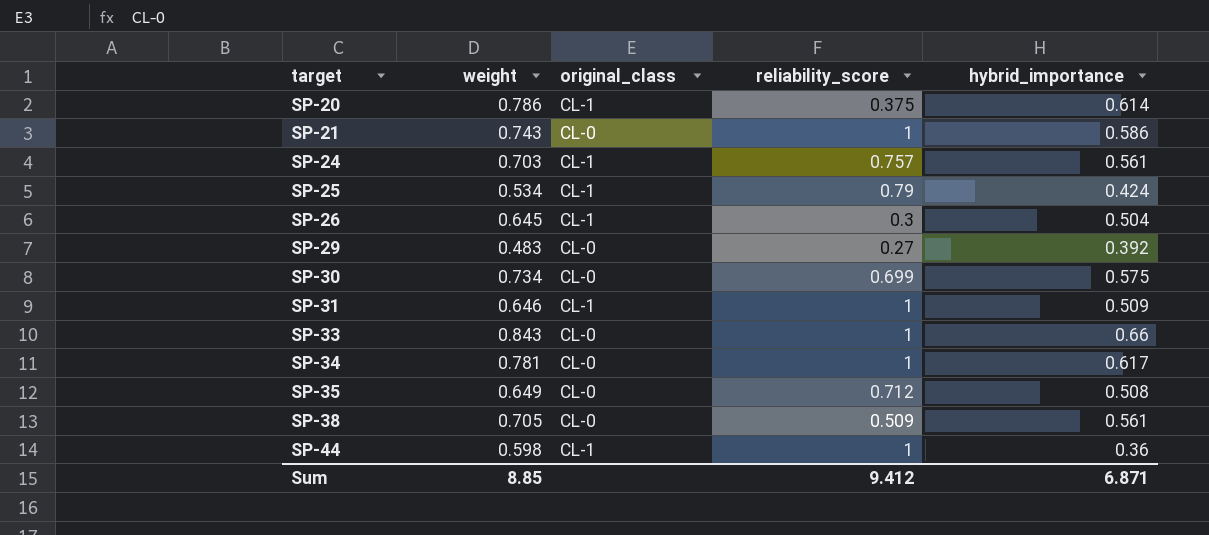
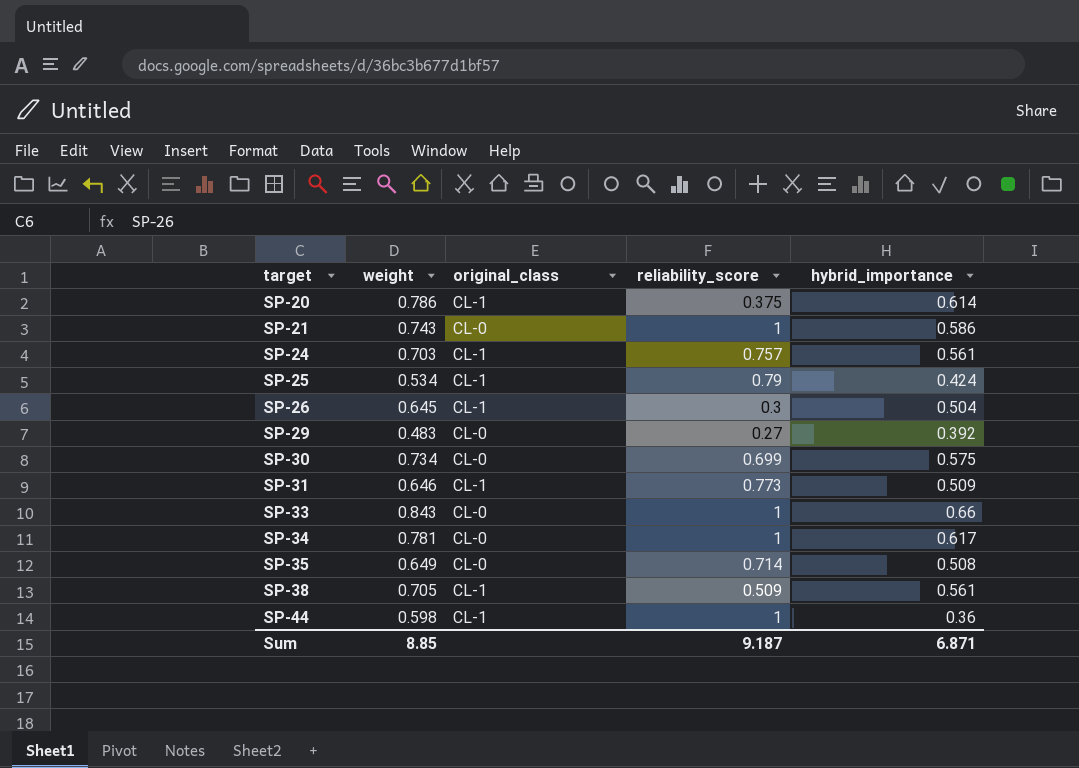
SP-31 | reliability_score: 1 -> 0.773
SP-35 | reliability_score: 0.712 -> 0.714
SP-38 | original_class: CL-0 -> CL-1
Sum | reliability_score: 9.412 -> 9.187

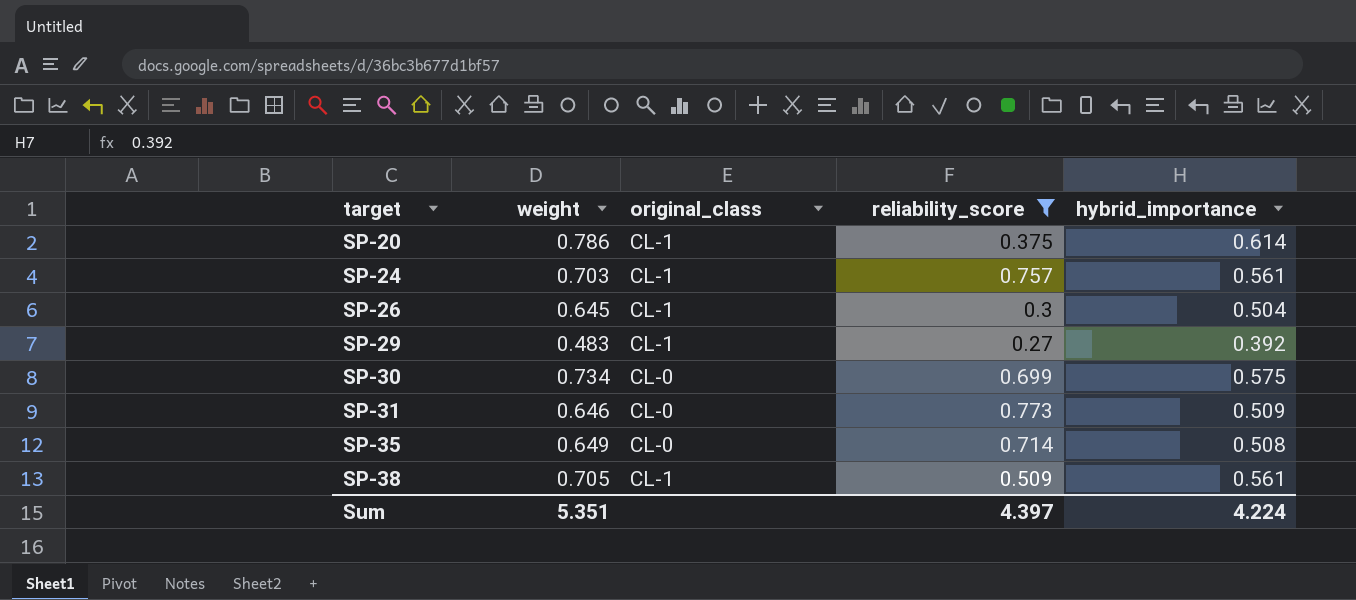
filter: none -> reliability_score <= 0.773
SP-29 | original_class: CL-0 -> CL-1
SP-31 | original_class: CL-1 -> CL-0
Sum | weight: 8.85 -> 5.351
Sum | reliability_score: 9.187 -> 4.397
Sum | hybrid_importance: 6.871 -> 4.224

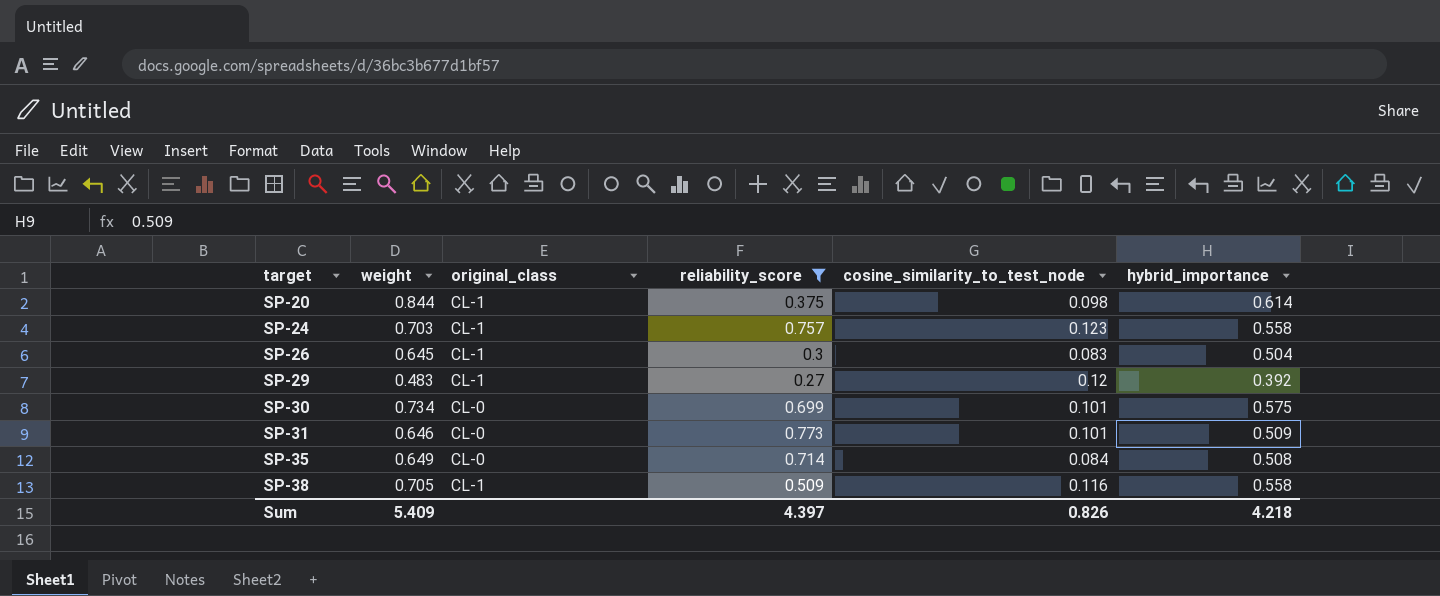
column cosine_similarity_to_test_node | position: none -> 5
SP-20 | weight: 0.786 -> 0.844
SP-24 | hybrid_importance: 0.561 -> 0.558
SP-38 | hybrid_importance: 0.561 -> 0.558
Sum | weight: 5.351 -> 5.409
Sum | hybrid_importance: 4.224 -> 4.218

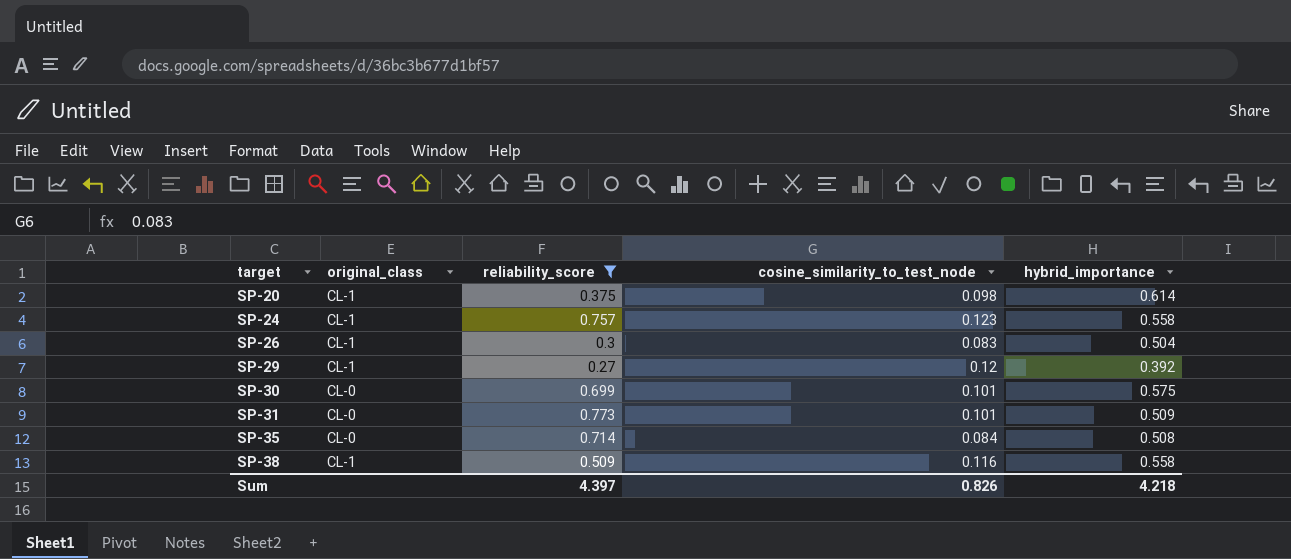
column weight | position: 2 -> none

